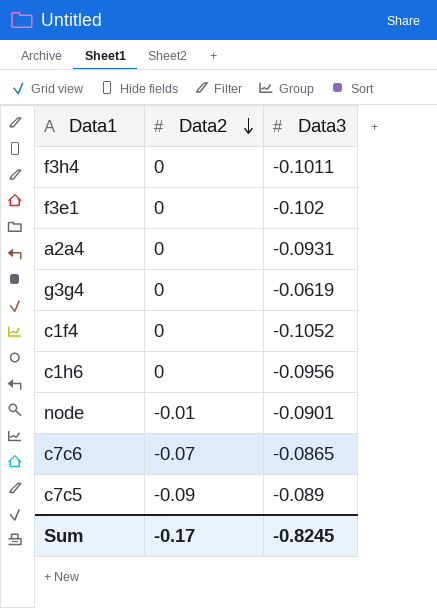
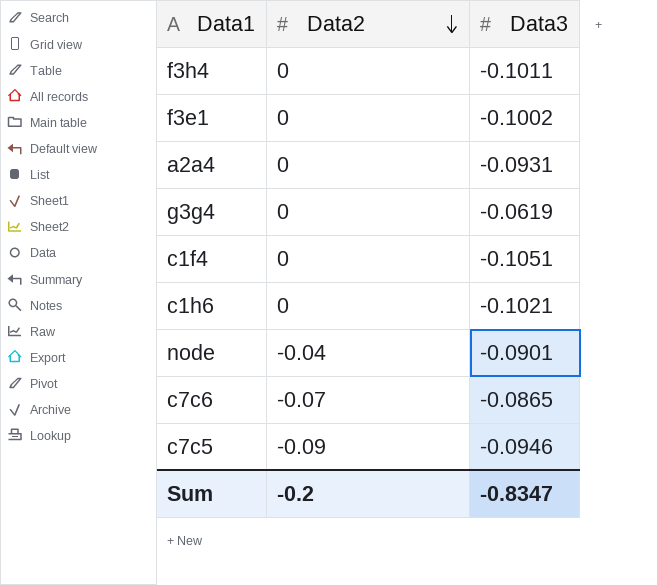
f3e1 | Data3: -0.102 -> -0.1002
c1f4 | Data3: -0.1052 -> -0.1051
c1h6 | Data3: -0.0956 -> -0.1021
node | Data2: -0.01 -> -0.04
c7c5 | Data3: -0.089 -> -0.0946
Sum | Data2: -0.17 -> -0.2
Sum | Data3: -0.8245 -> -0.8347

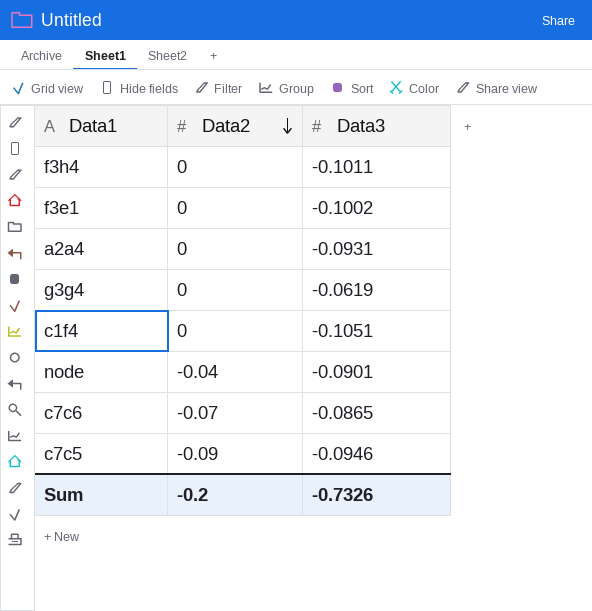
row c1h6: 0 | -0.1021 -> none
Sum | Data3: -0.8347 -> -0.7326

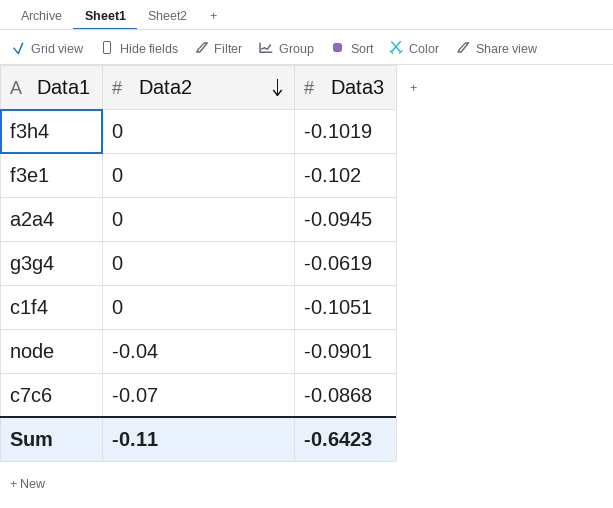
row c7c5: -0.09 | -0.0946 -> none
f3h4 | Data3: -0.1011 -> -0.1019
f3e1 | Data3: -0.1002 -> -0.102
a2a4 | Data3: -0.0931 -> -0.0945
c7c6 | Data3: -0.0865 -> -0.0868
Sum | Data2: -0.2 -> -0.11
Sum | Data3: -0.7326 -> -0.6423

